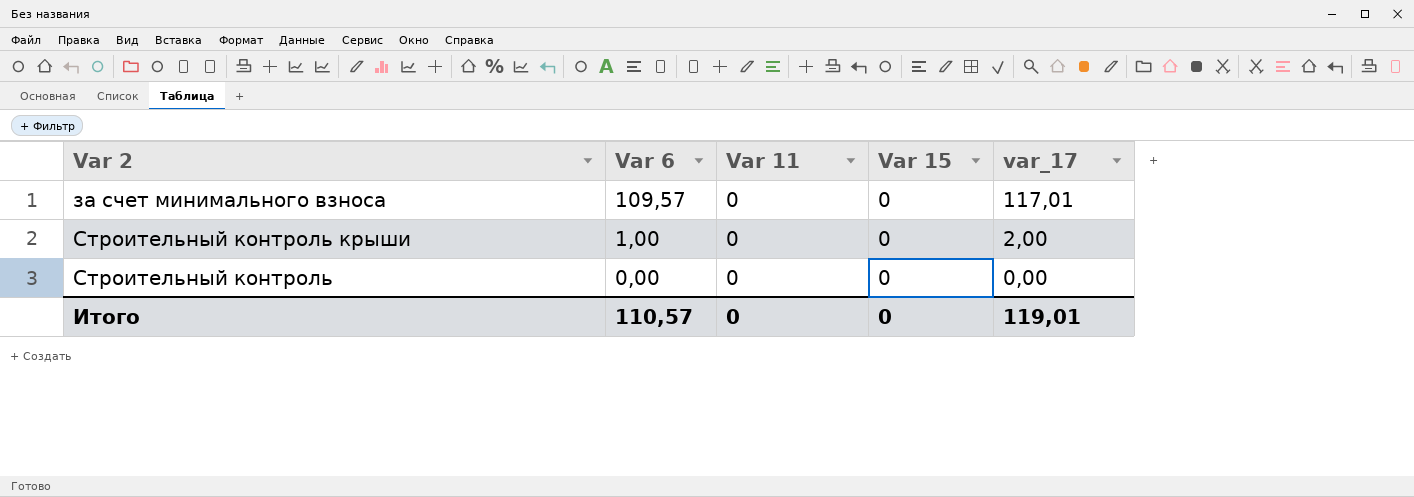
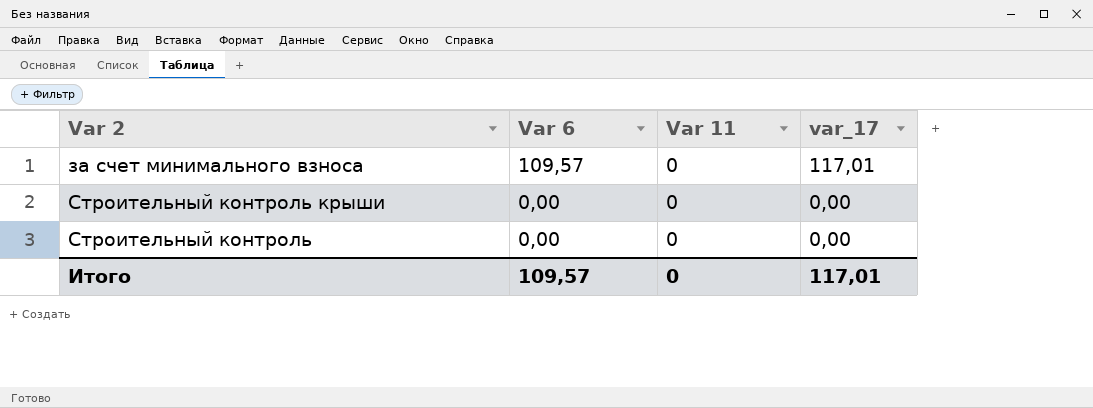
column Var 15 | position: 4 -> none
Строительный контроль крыши | Var 6: 1,00 -> 0,00
Строительный контроль крыши | var_17: 2,00 -> 0,00
Итого | Var 6: 110,57 -> 109,57
Итого | var_17: 119,01 -> 117,01

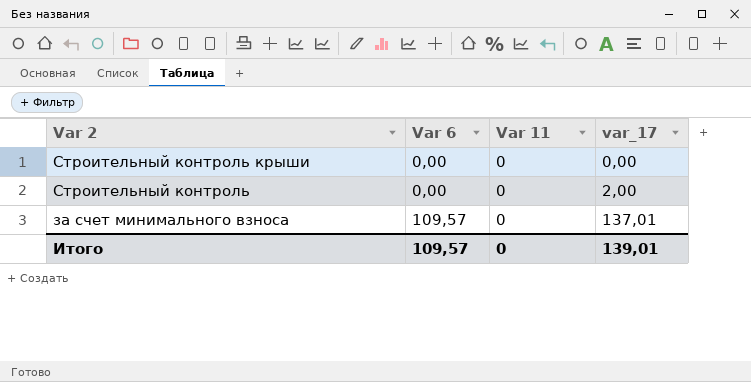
row order: Var 6 descending -> Var 2 descending
Строительный контроль | var_17: 0,00 -> 2,00
за счет минимального взноса | var_17: 117,01 -> 137,01
Итого | var_17: 117,01 -> 139,01

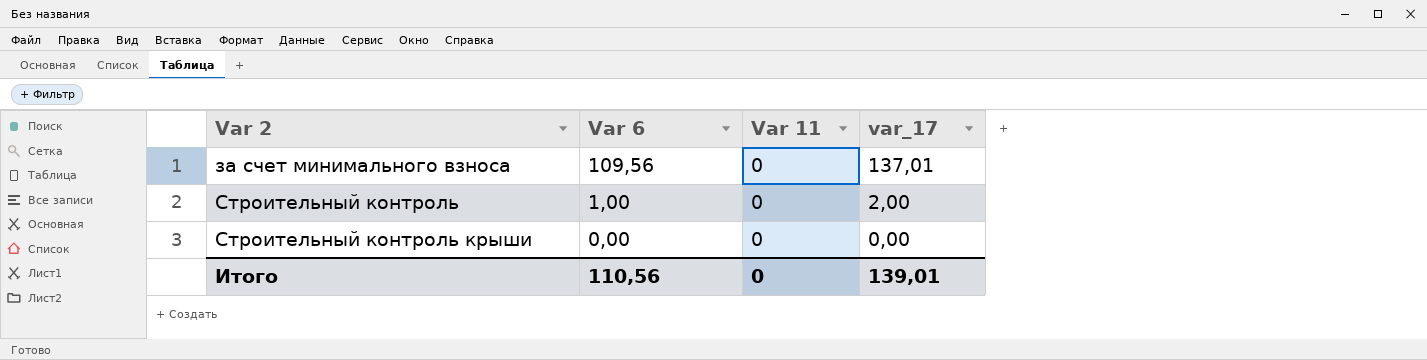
row order: Var 2 descending -> Var 2 ascending
за счет минимального взноса | Var 6: 109,57 -> 109,56
Строительный контроль | Var 6: 0,00 -> 1,00
Итого | Var 6: 109,57 -> 110,56

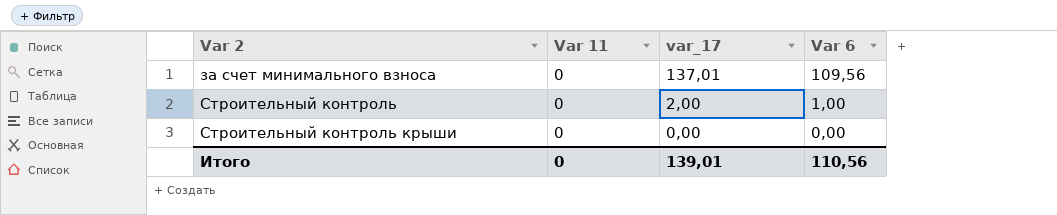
column Var 6 | position: 2 -> 4

